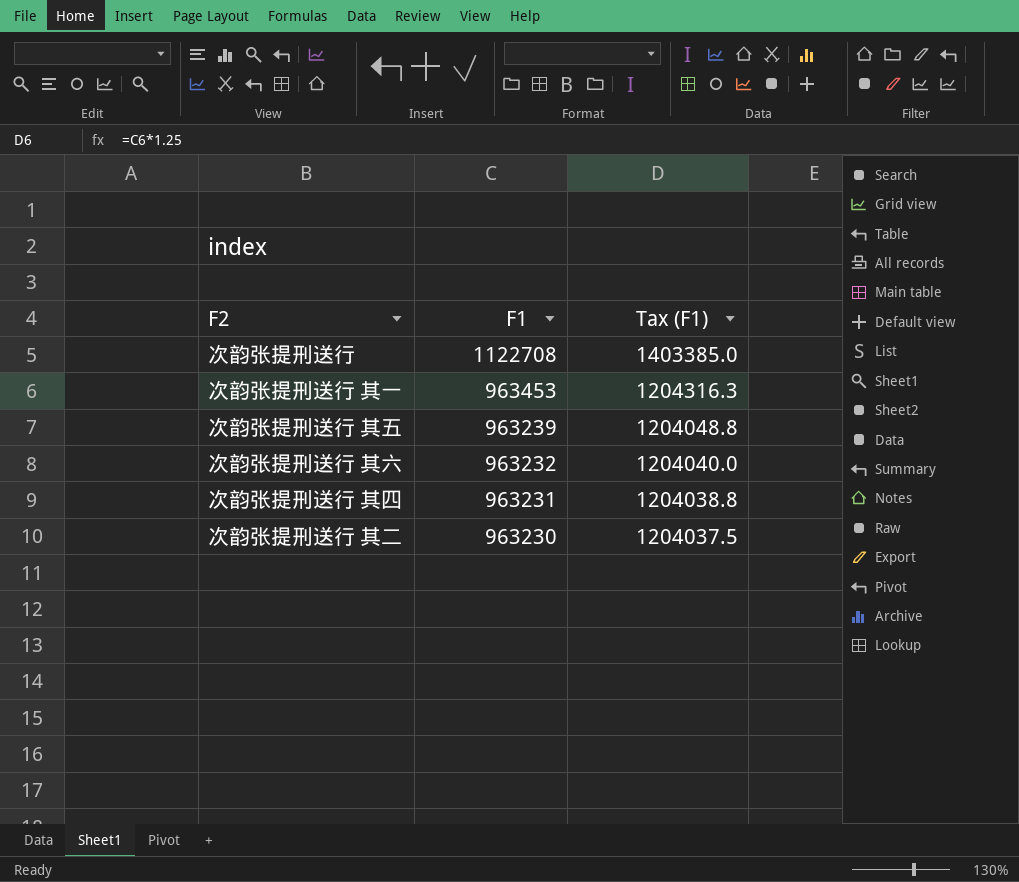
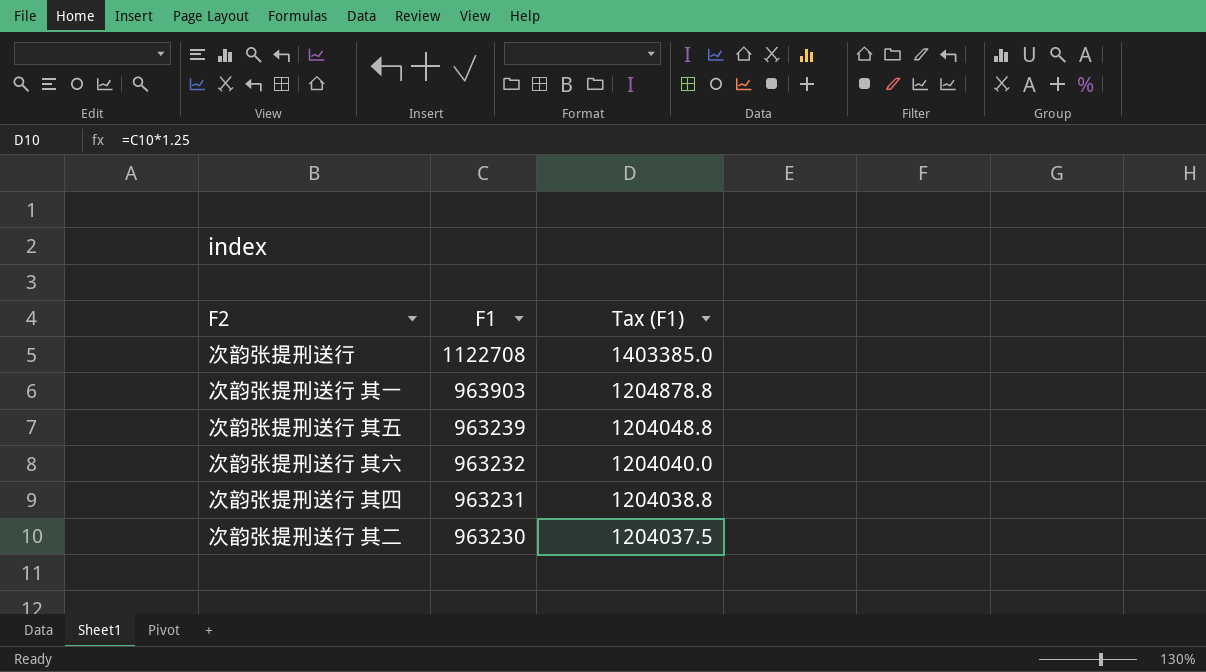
次韵张提刑送行 其一 | F1: 963453 -> 963903
次韵张提刑送行 其一 | Tax (F1): 1204316.3 -> 1204878.8

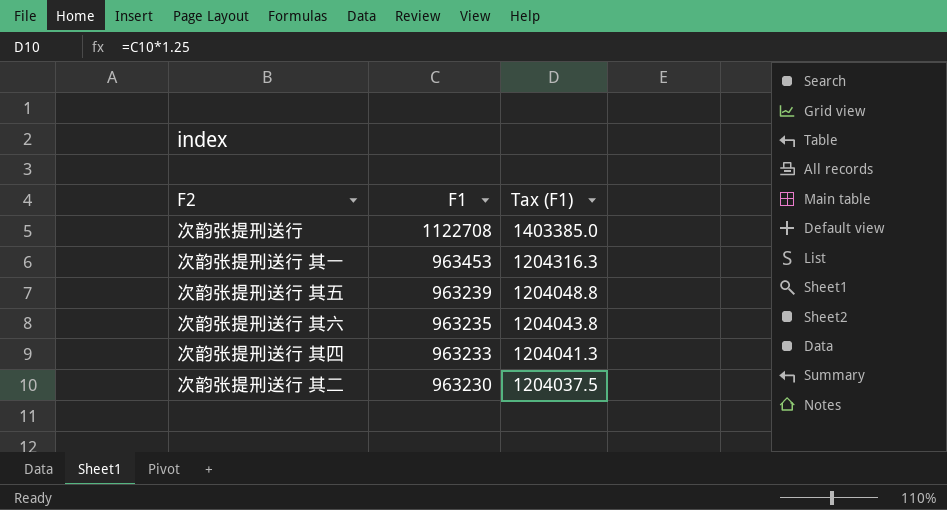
次韵张提刑送行 其一 | F1: 963903 -> 963453
次韵张提刑送行 其一 | Tax (F1): 1204878.8 -> 1204316.3
次韵张提刑送行 其六 | F1: 963232 -> 963235
次韵张提刑送行 其六 | Tax (F1): 1204040.0 -> 1204043.8
次韵张提刑送行 其四 | F1: 963231 -> 963233
次韵张提刑送行 其四 | Tax (F1): 1204038.8 -> 1204041.3

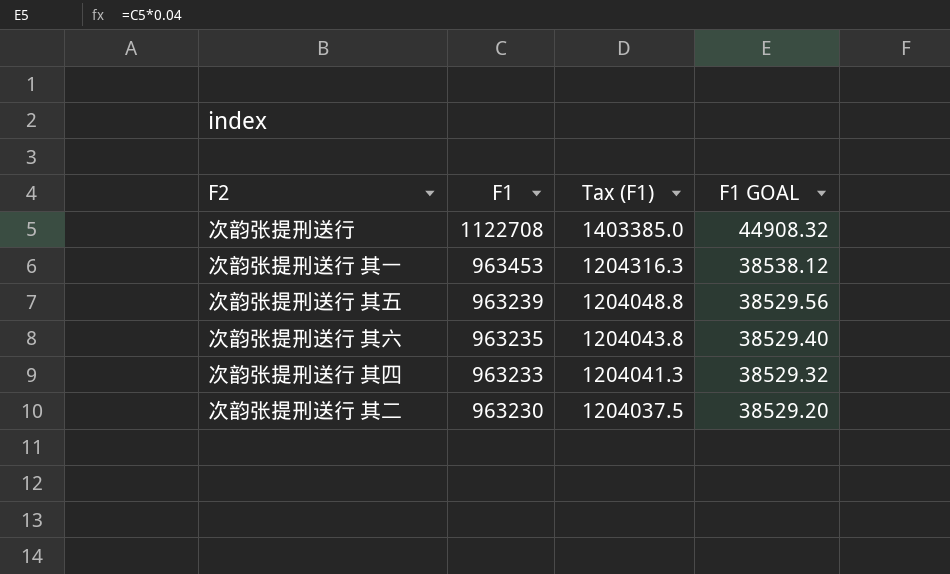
column F1 GOAL | formula: none -> [F1] * 0.04

